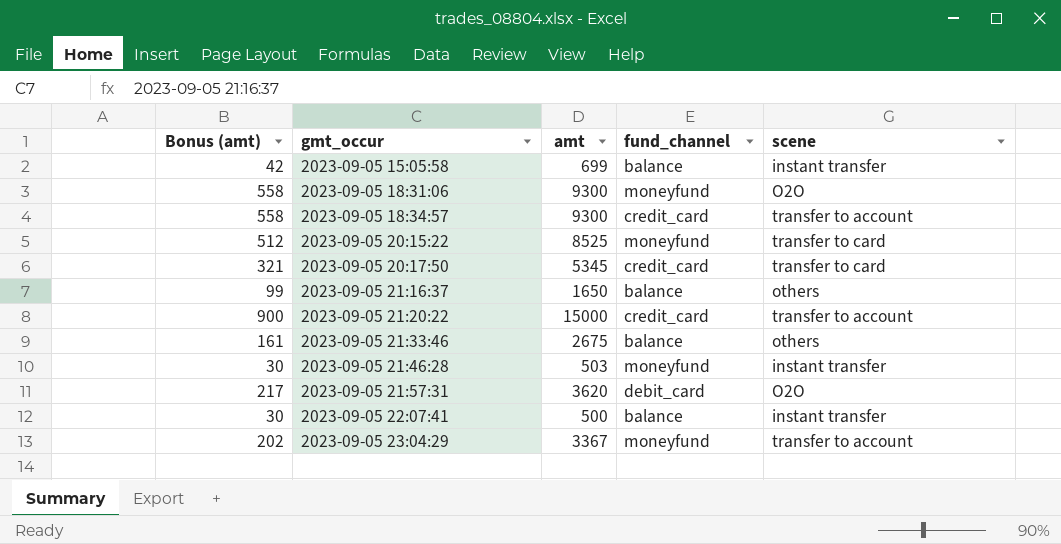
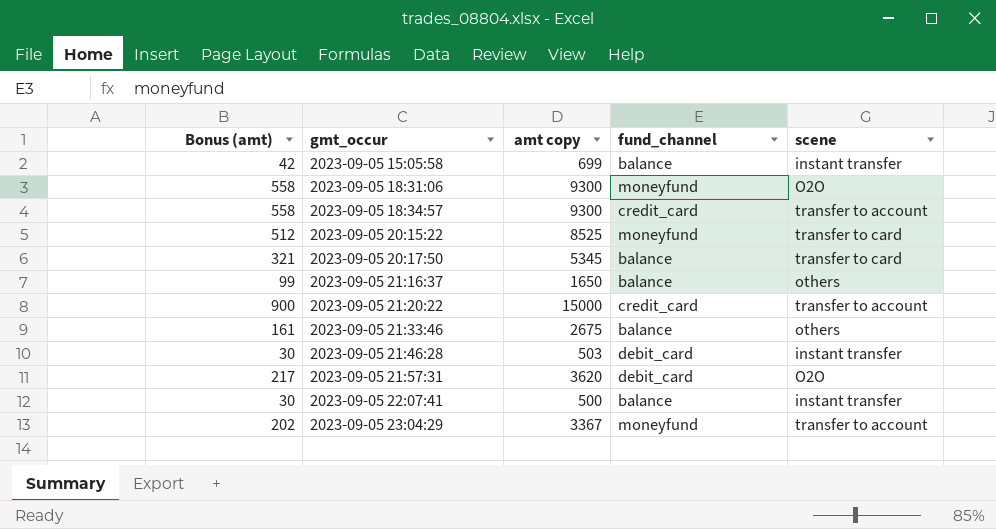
column name: amt -> amt copy
2023-09-05 20:17:50 | fund_channel: credit_card -> balance
2023-09-05 21:46:28 | fund_channel: moneyfund -> debit_card

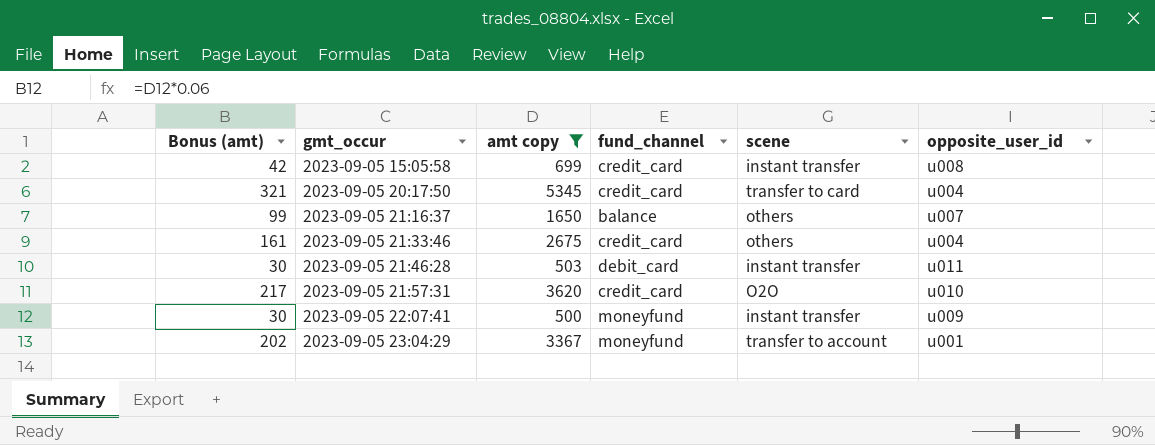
filter: none -> amt copy <= 5345
column opposite_user_id | position: none -> 6
2023-09-05 15:05:58 | fund_channel: balance -> credit_card
2023-09-05 20:17:50 | fund_channel: balance -> credit_card
2023-09-05 21:33:46 | fund_channel: balance -> credit_card
2023-09-05 21:57:31 | fund_channel: debit_card -> credit_card
2023-09-05 22:07:41 | fund_channel: balance -> moneyfund

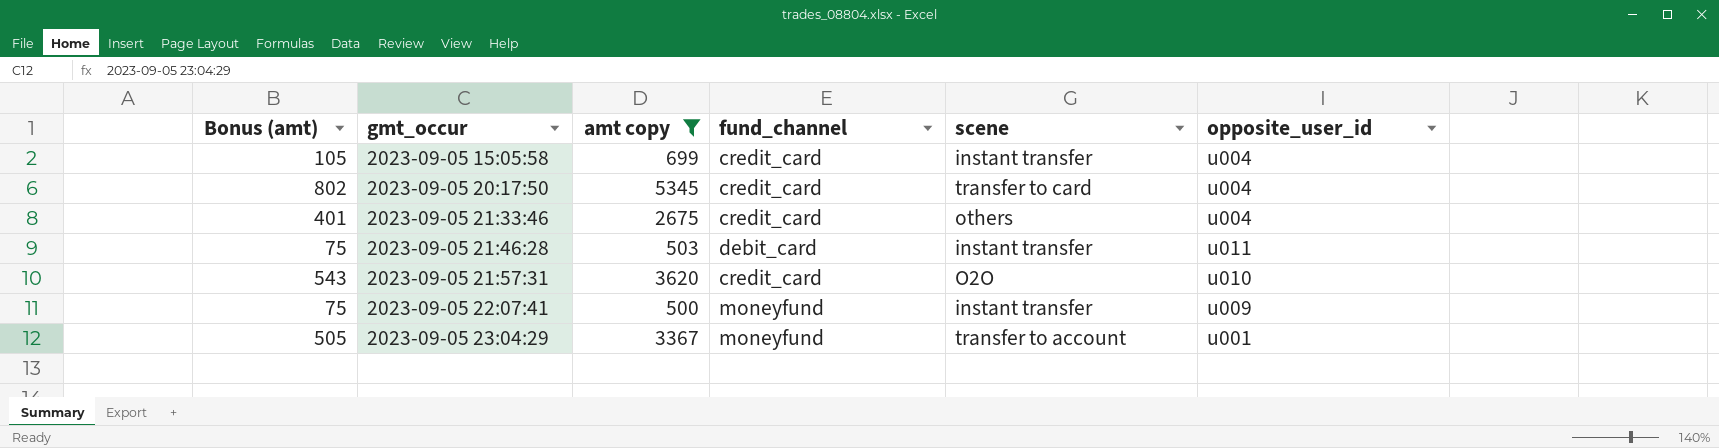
column Bonus (amt) | formula: [amt copy] * 0.06 -> [amt copy] * 0.15
row 2023-09-05 21:16:37: 99 | 1650 | balance | others | u007 -> none
2023-09-05 15:05:58 | opposite_user_id: u008 -> u004

